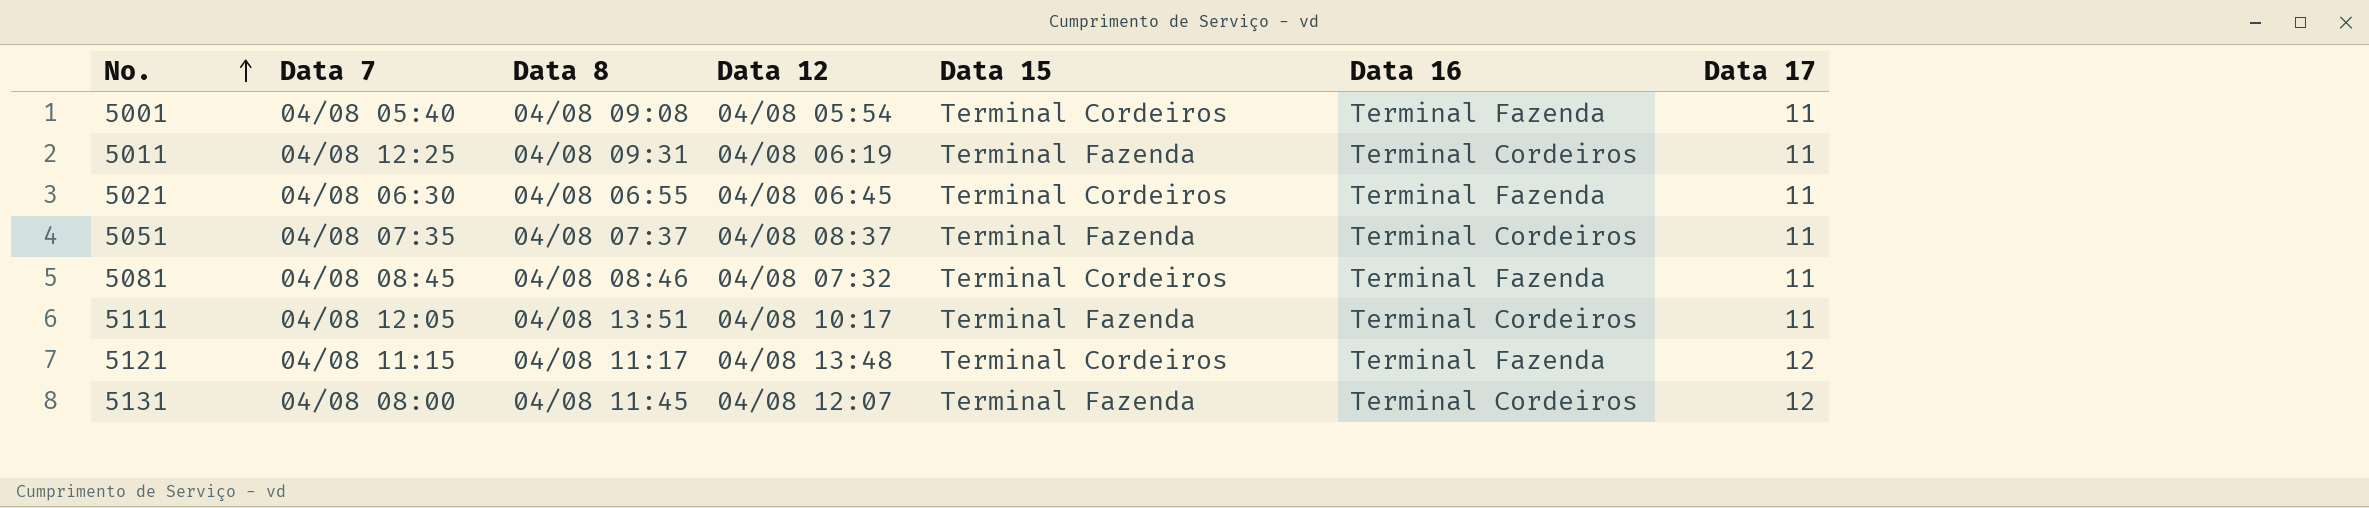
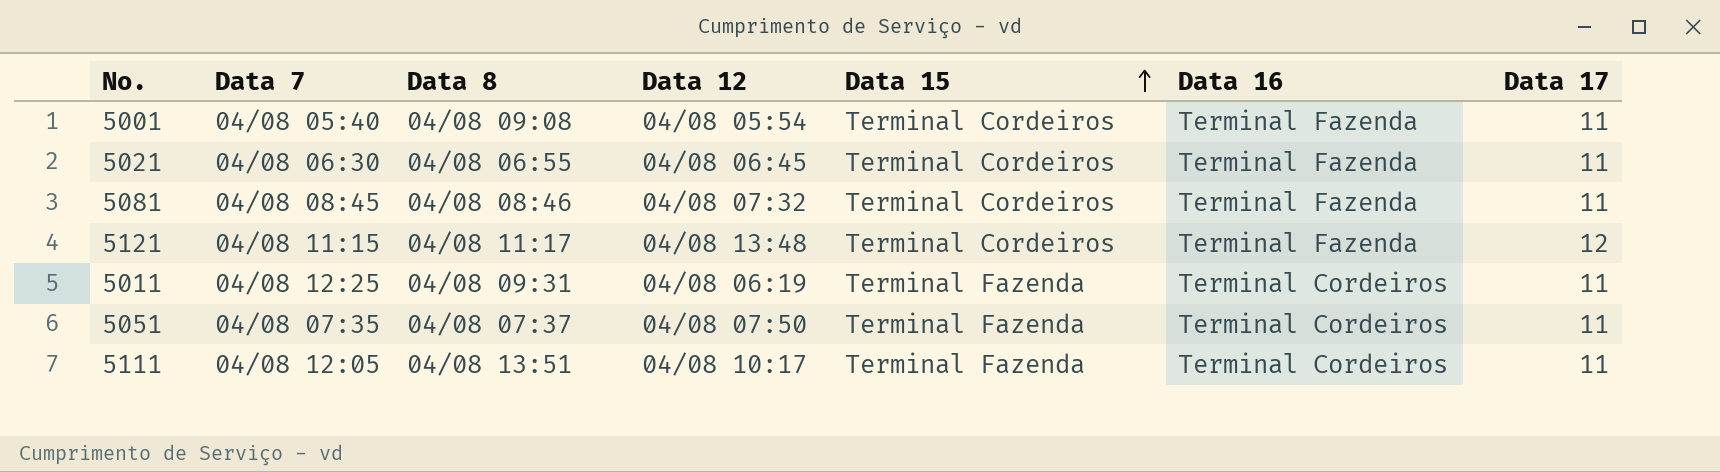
row order: No. ascending -> Data 15 ascending
row 5131: 04/08 08:00 | 04/08 11:45 | 04/08 12:07 | Terminal Fazenda | Terminal Cordeiros | 12 -> none
5051 | Data 12: 04/08 08:37 -> 04/08 07:50

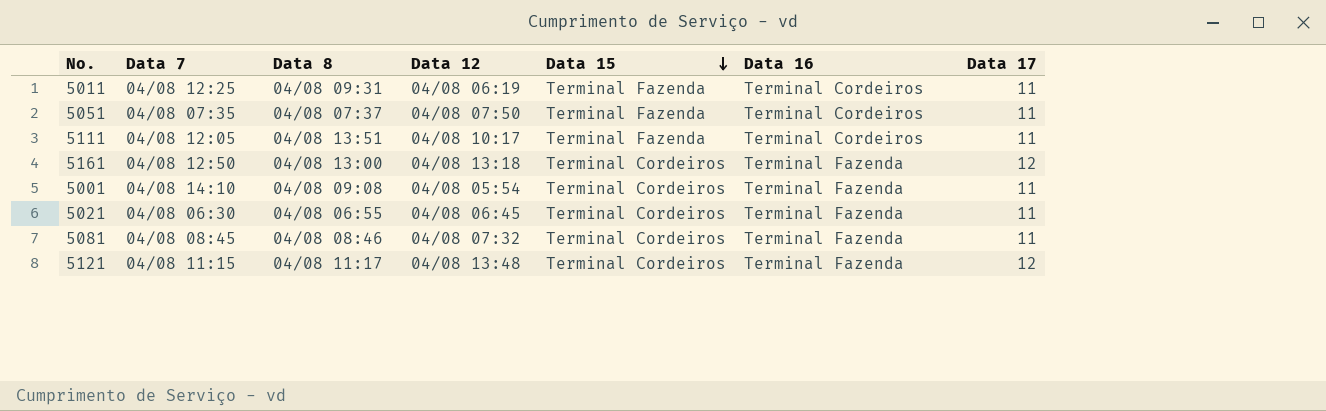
row order: Data 15 ascending -> Data 15 descending
row 5161: none -> 04/08 12:50 | 04/08 13:00 | 04/08 13:18 | Terminal Cordeiros | Terminal Fazenda | 12
5001 | Data 7: 04/08 05:40 -> 04/08 14:10

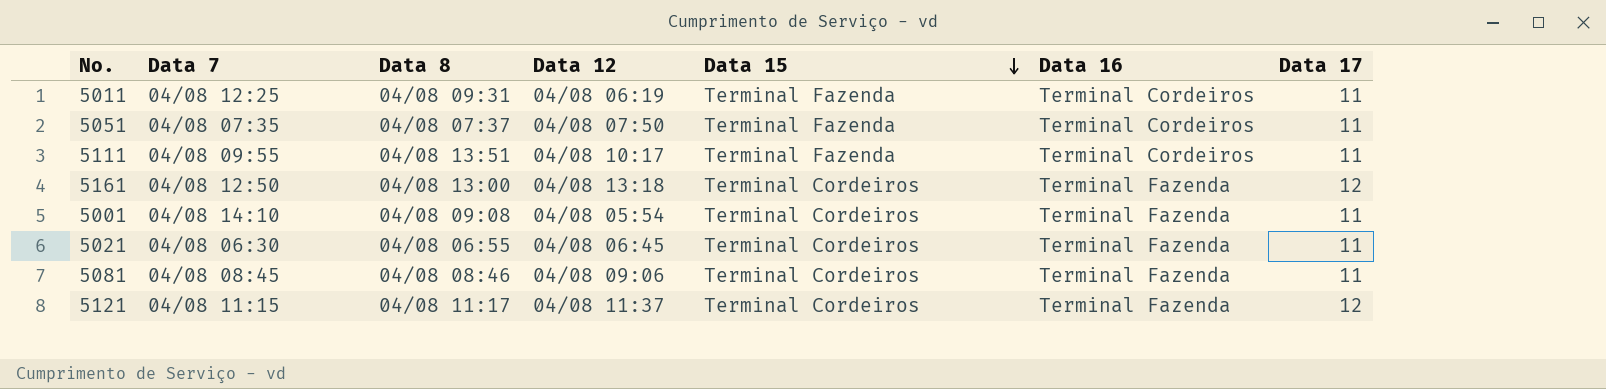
5111 | Data 7: 04/08 12:05 -> 04/08 09:55
5081 | Data 12: 04/08 07:32 -> 04/08 09:06
5121 | Data 12: 04/08 13:48 -> 04/08 11:37

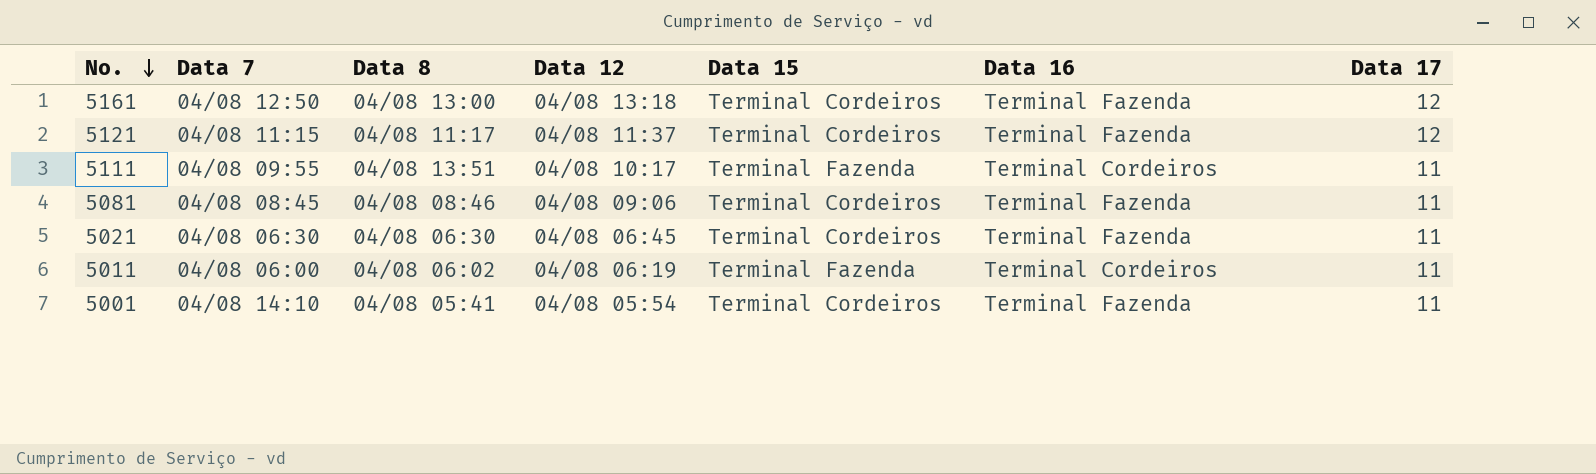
row order: Data 15 descending -> No. descending
row 5051: 04/08 07:35 | 04/08 07:37 | 04/08 07:50 | Terminal Fazenda | Terminal Cordeiros | 11 -> none
5021 | Data 8: 04/08 06:55 -> 04/08 06:30
5011 | Data 7: 04/08 12:25 -> 04/08 06:00
5011 | Data 8: 04/08 09:31 -> 04/08 06:02
5001 | Data 8: 04/08 09:08 -> 04/08 05:41

